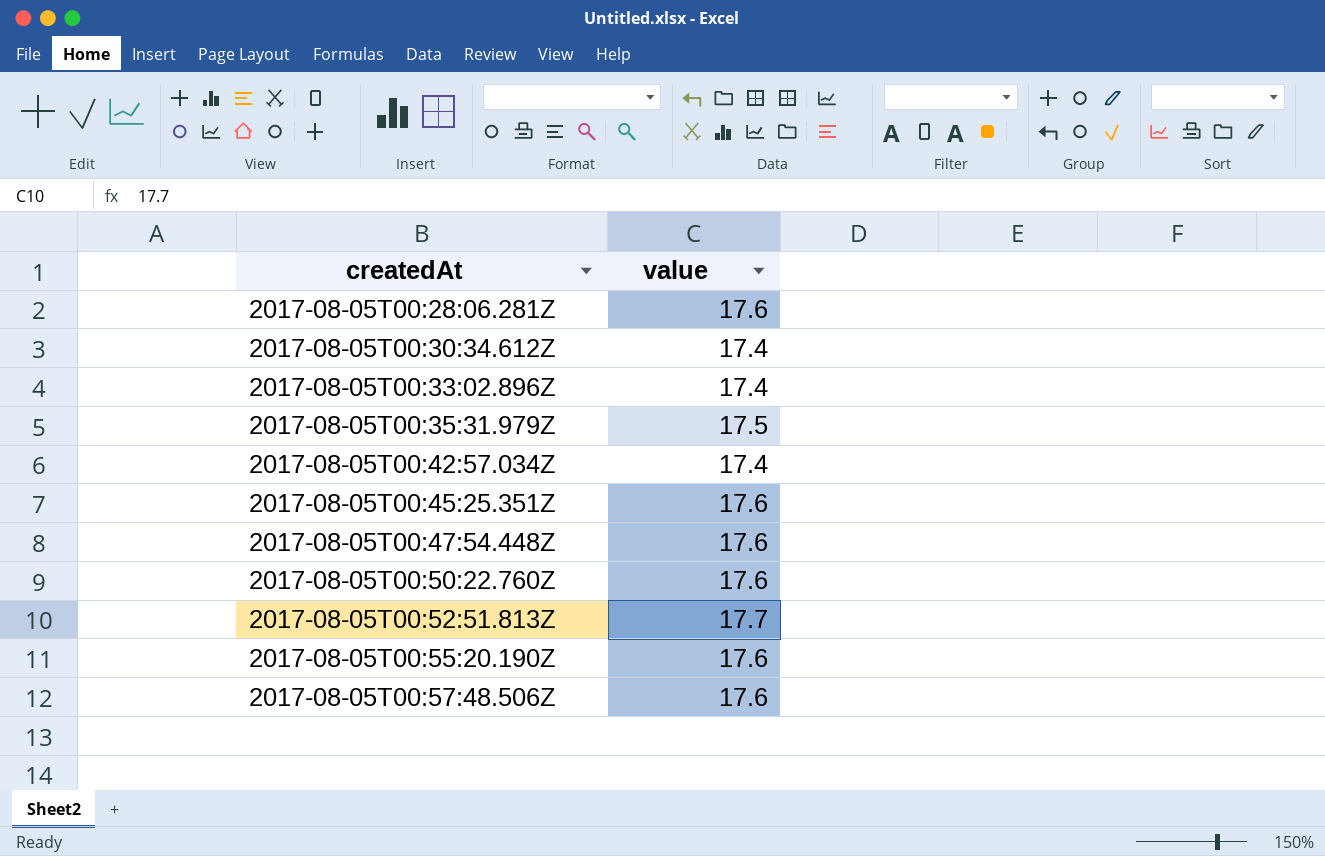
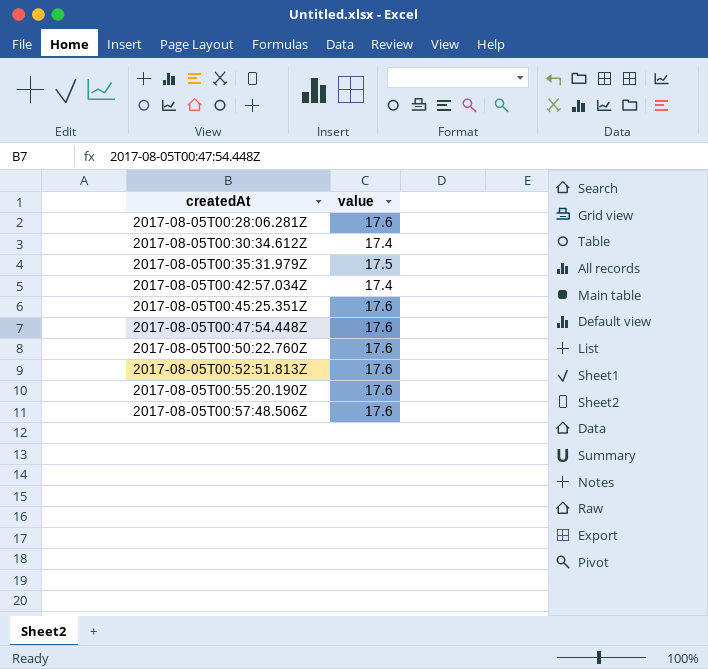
row 2017-08-05T00:33:02.896Z: 17.4 -> none
2017-08-05T00:52:51.813Z | value: 17.7 -> 17.6

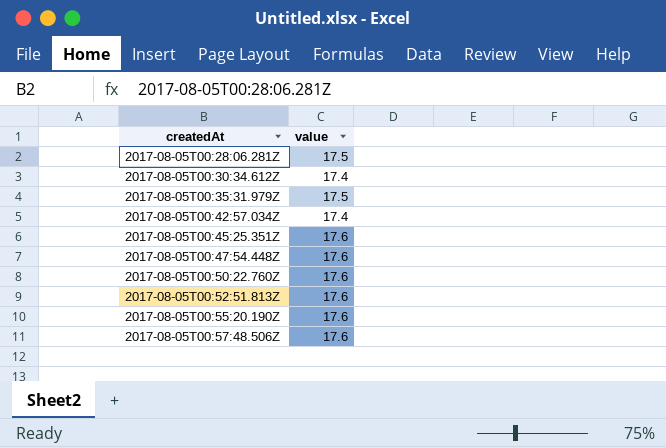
2017-08-05T00:28:06.281Z | value: 17.6 -> 17.5

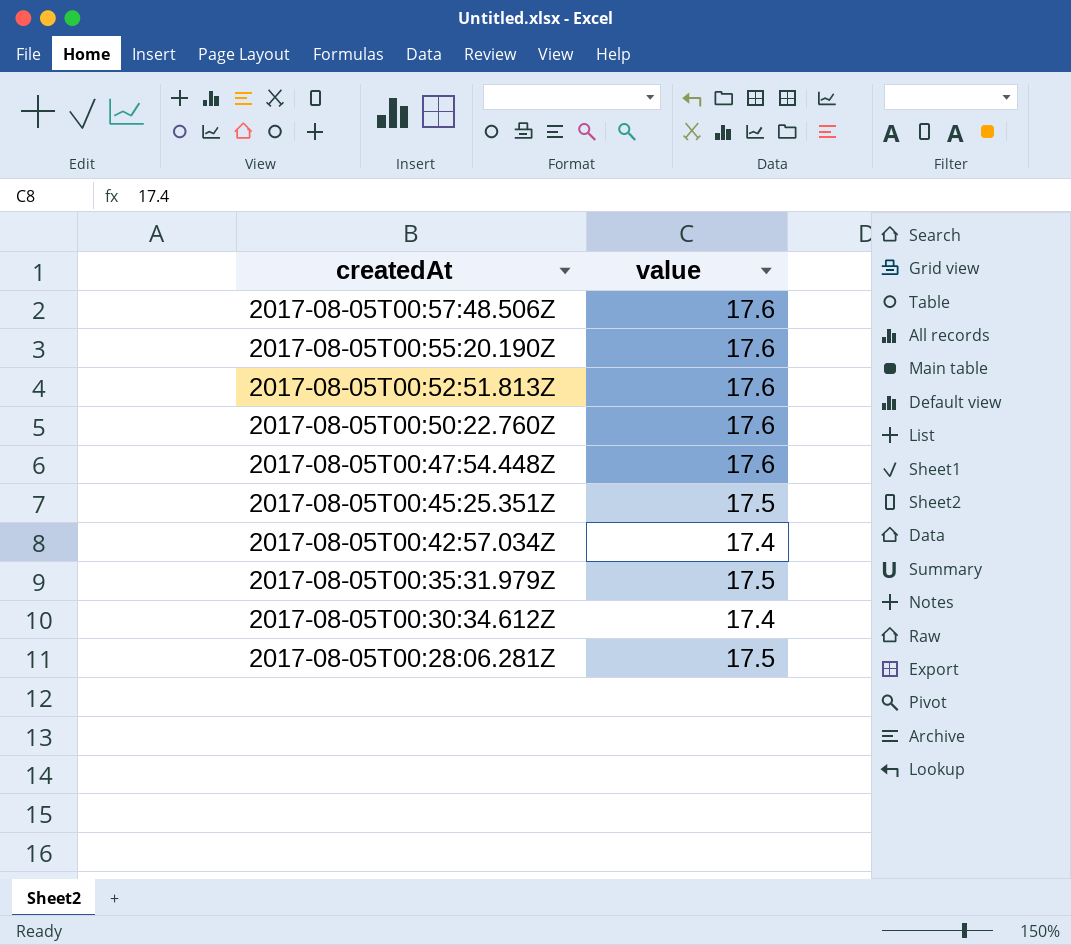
row order: createdAt ascending -> createdAt descending
2017-08-05T00:45:25.351Z | value: 17.6 -> 17.5

